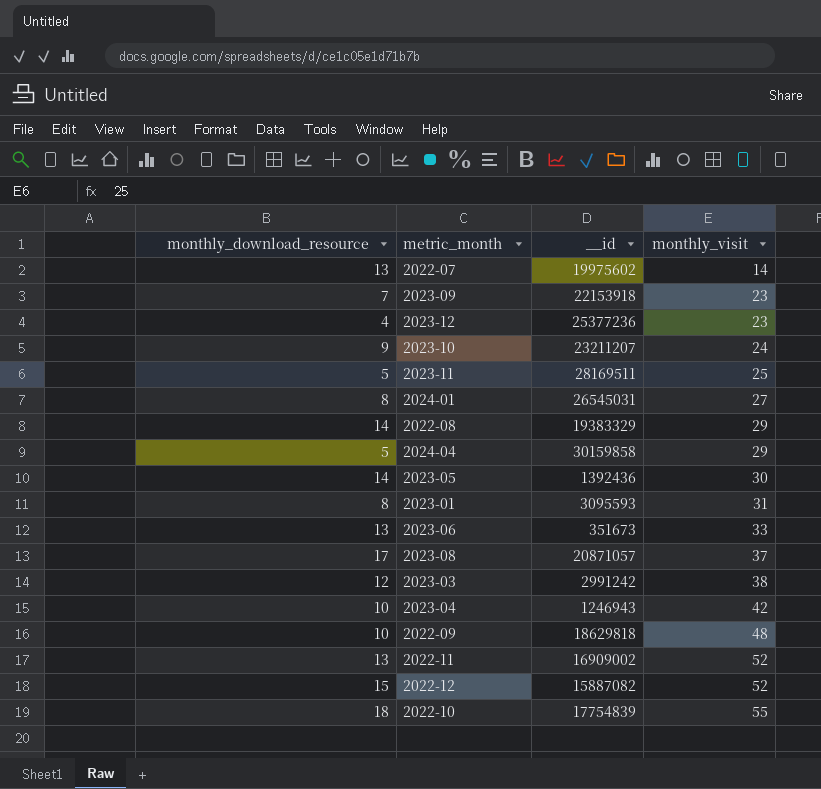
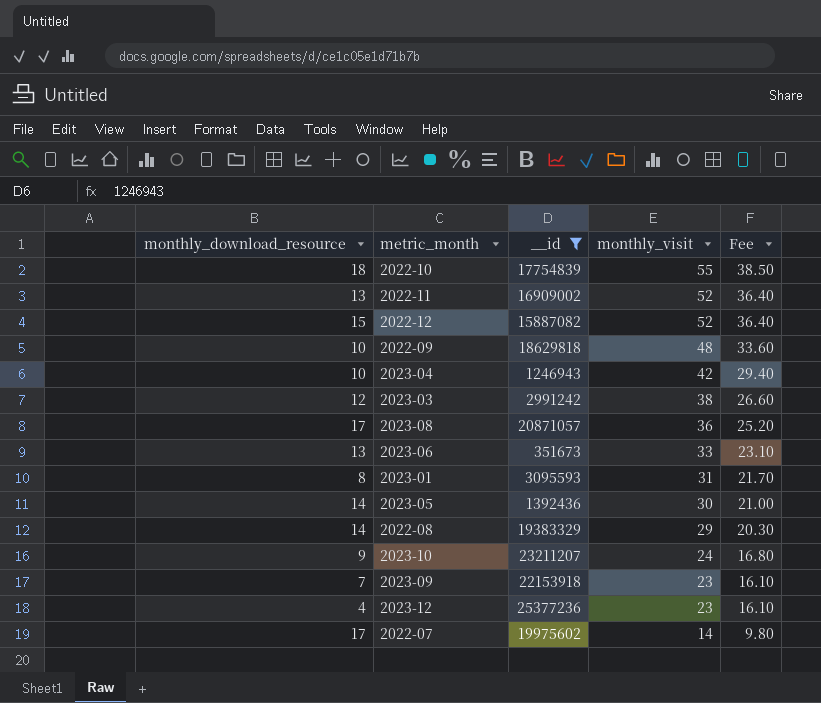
filter: none -> __id <= 25377236
row order: monthly_visit ascending -> monthly_visit descending
column Fee | formula: none -> [monthly_visit] * 0.7
2023-08 | monthly_visit: 37 -> 36
2022-07 | monthly_download_resource: 13 -> 17

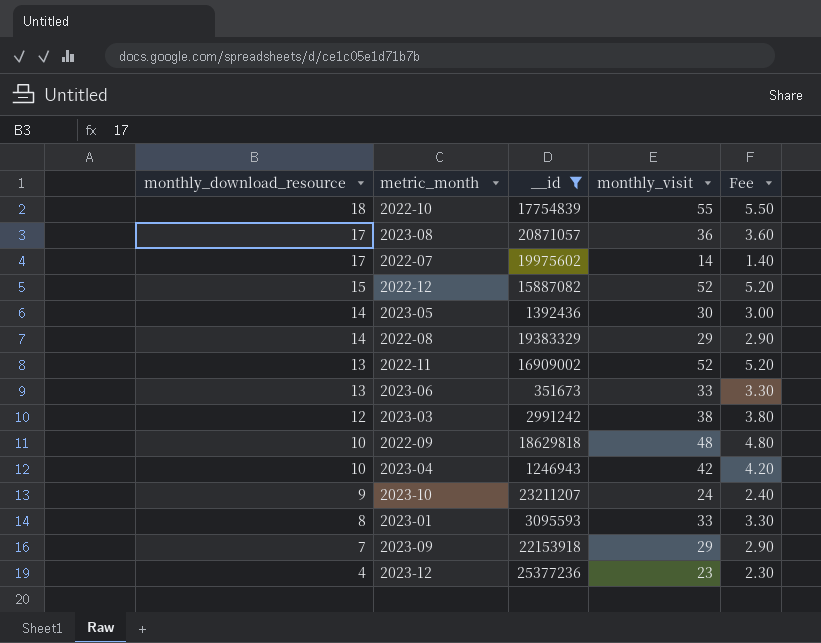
row order: monthly_visit descending -> monthly_download_resource descending
column Fee | formula: [monthly_visit] * 0.7 -> [monthly_visit] * 0.1
2023-01 | monthly_visit: 31 -> 33
2023-09 | monthly_visit: 23 -> 29

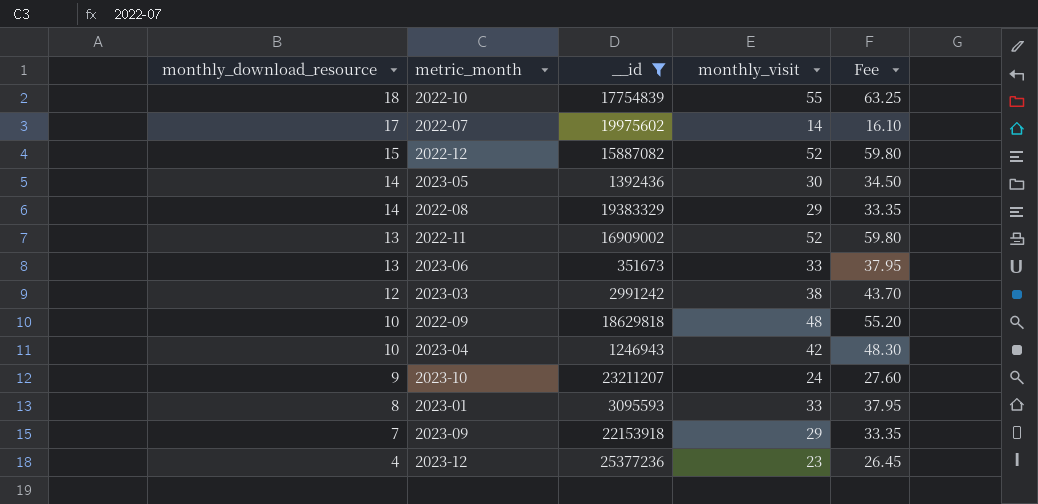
column Fee | formula: [monthly_visit] * 0.1 -> [monthly_visit] * 1.15
row 2023-08: 17 | 20871057 | 36 | 3.60 -> none

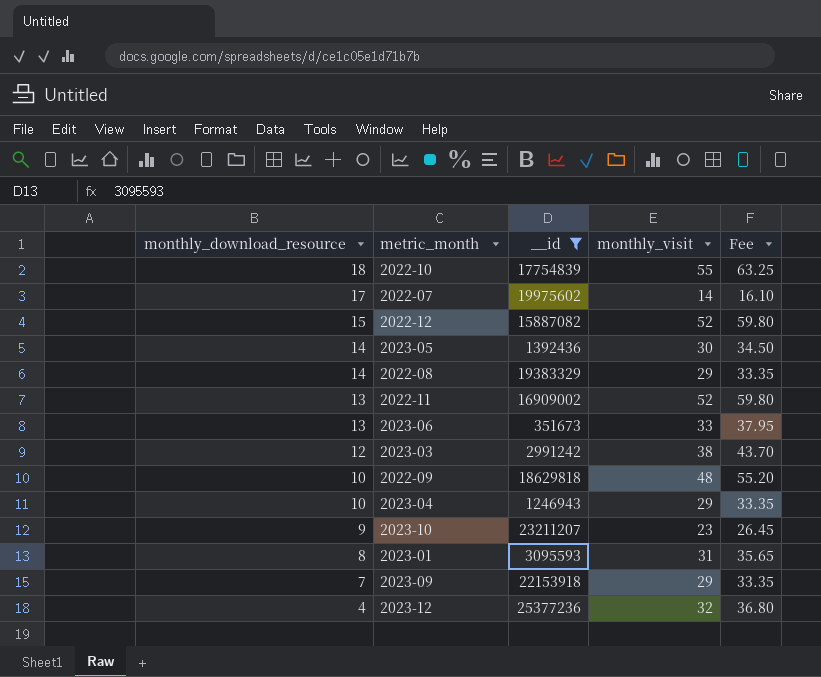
2023-04 | monthly_visit: 42 -> 29
2023-04 | Fee: 48.30 -> 33.35
2023-10 | monthly_visit: 24 -> 23
2023-10 | Fee: 27.60 -> 26.45
2023-01 | monthly_visit: 33 -> 31
2023-01 | Fee: 37.95 -> 35.65
2023-12 | monthly_visit: 23 -> 32
2023-12 | Fee: 26.45 -> 36.80

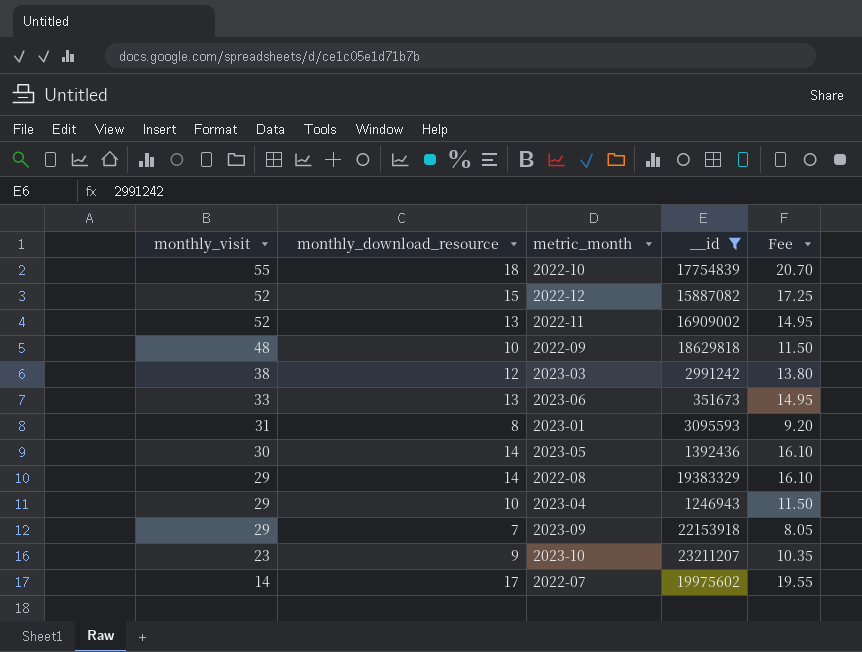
row order: monthly_download_resource descending -> monthly_visit descending
column monthly_visit | position: 4 -> 1
column Fee | formula: [monthly_visit] * 1.15 -> [monthly_download_resource] * 1.15
row 2023-12: 4 | 25377236 | 32 | 36.80 -> none

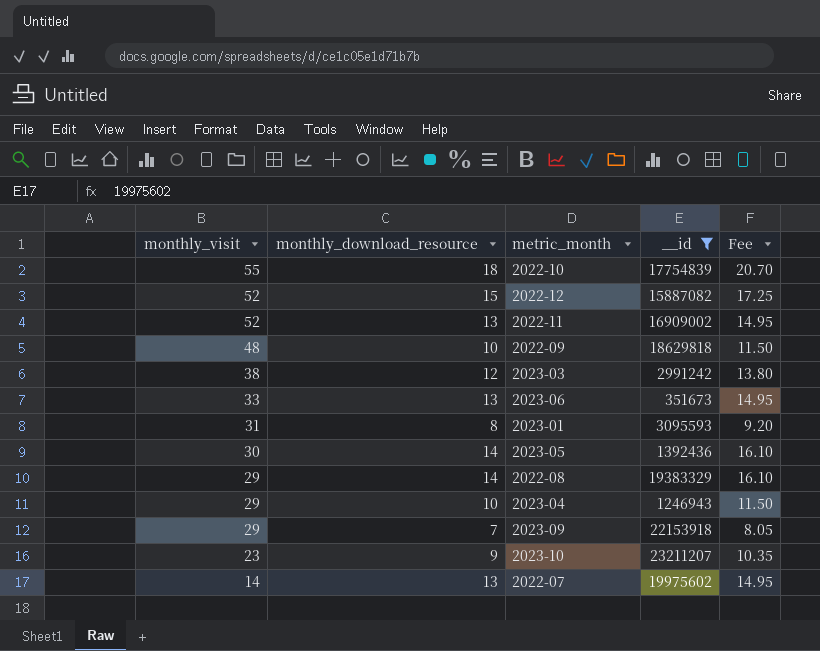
2022-07 | monthly_download_resource: 17 -> 13
2022-07 | Fee: 19.55 -> 14.95

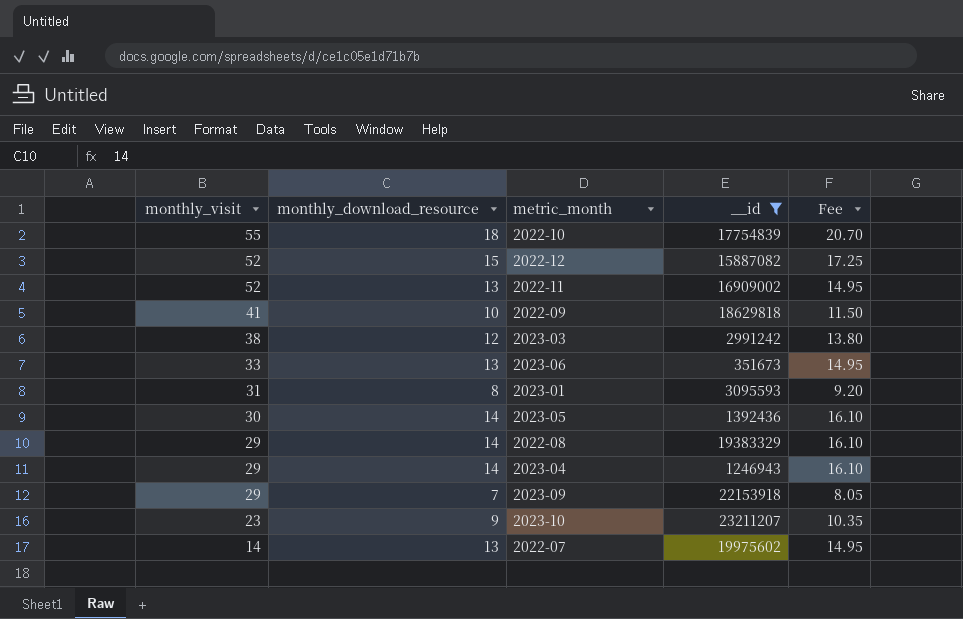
2022-09 | monthly_visit: 48 -> 41
2023-04 | monthly_download_resource: 10 -> 14
2023-04 | Fee: 11.50 -> 16.10

